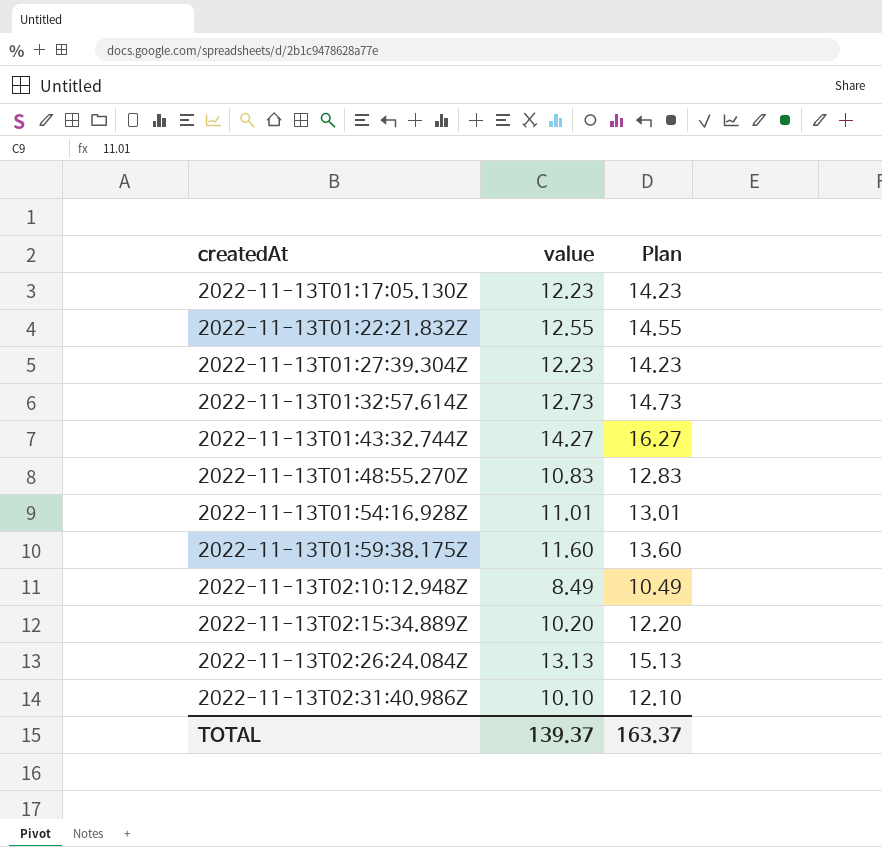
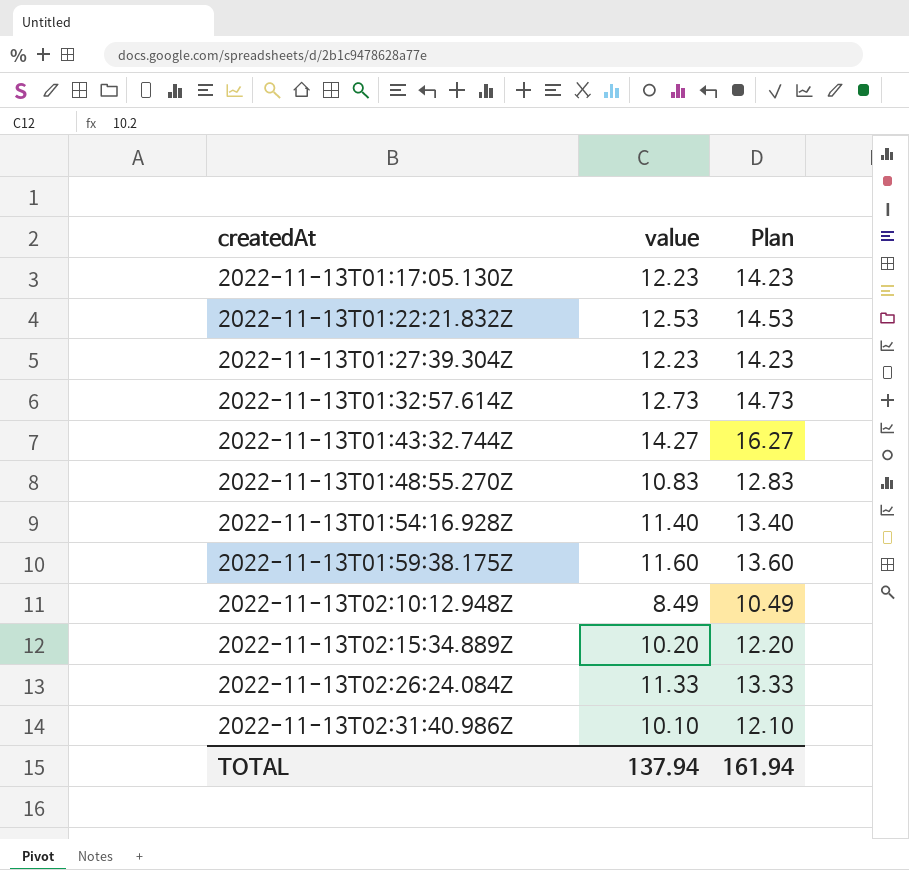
2022-11-13T01:22:21.832Z | value: 12.55 -> 12.53
2022-11-13T01:22:21.832Z | Plan: 14.55 -> 14.53
2022-11-13T01:54:16.928Z | value: 11.01 -> 11.40
2022-11-13T01:54:16.928Z | Plan: 13.01 -> 13.40
2022-11-13T02:26:24.084Z | value: 13.13 -> 11.33
2022-11-13T02:26:24.084Z | Plan: 15.13 -> 13.33
TOTAL | value: 139.37 -> 137.94
TOTAL | Plan: 163.37 -> 161.94

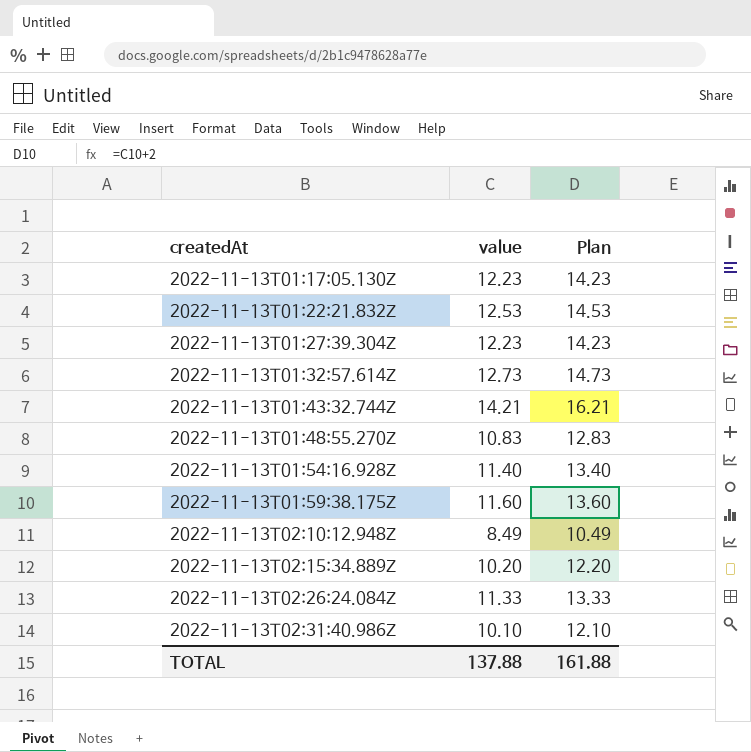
2022-11-13T01:43:32.744Z | value: 14.27 -> 14.21
2022-11-13T01:43:32.744Z | Plan: 16.27 -> 16.21
TOTAL | value: 137.94 -> 137.88
TOTAL | Plan: 161.94 -> 161.88

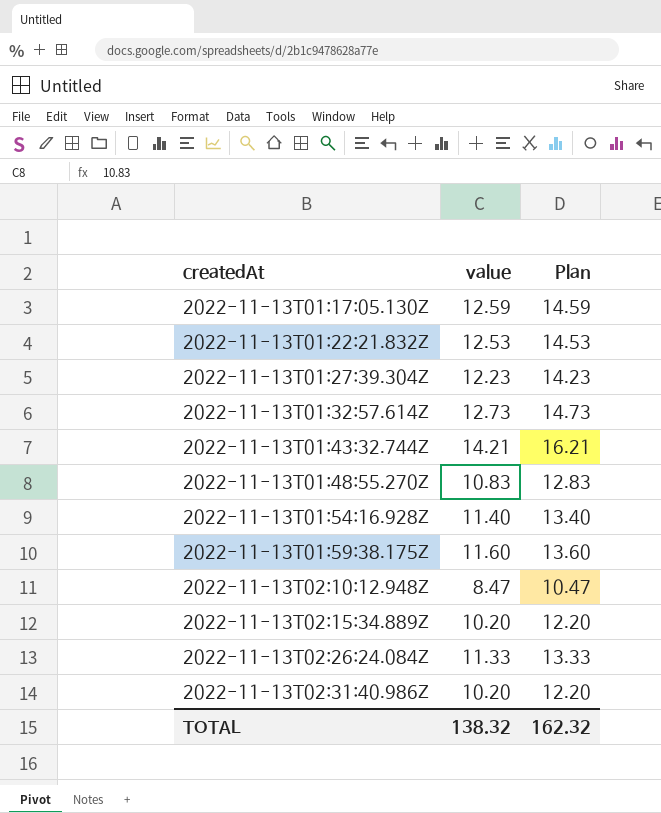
2022-11-13T01:17:05.130Z | value: 12.23 -> 12.59
2022-11-13T01:17:05.130Z | Plan: 14.23 -> 14.59
2022-11-13T02:10:12.948Z | value: 8.49 -> 8.47
2022-11-13T02:10:12.948Z | Plan: 10.49 -> 10.47
2022-11-13T02:31:40.986Z | value: 10.10 -> 10.20
2022-11-13T02:31:40.986Z | Plan: 12.10 -> 12.20
TOTAL | value: 137.88 -> 138.32
TOTAL | Plan: 161.88 -> 162.32

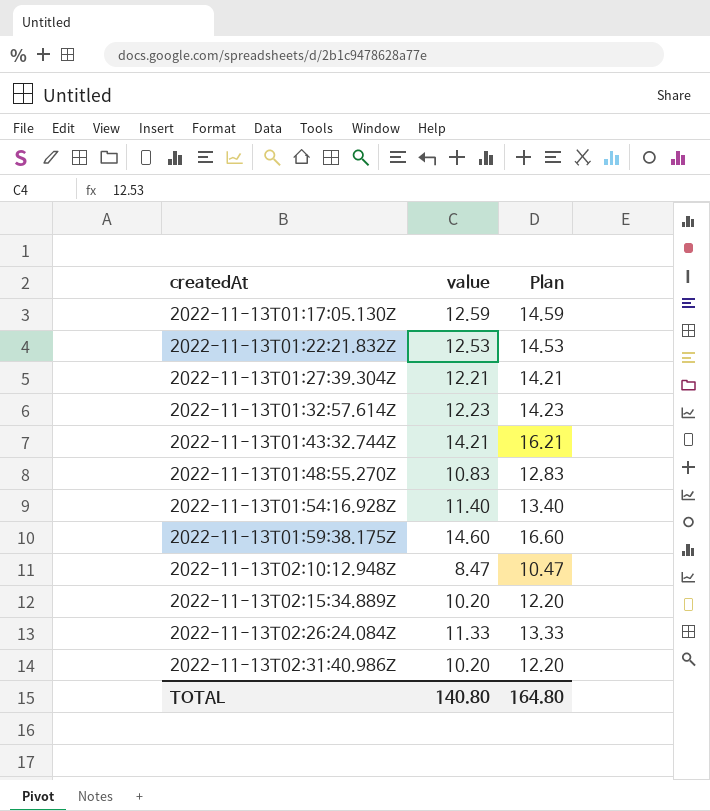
2022-11-13T01:27:39.304Z | value: 12.23 -> 12.21
2022-11-13T01:27:39.304Z | Plan: 14.23 -> 14.21
2022-11-13T01:32:57.614Z | value: 12.73 -> 12.23
2022-11-13T01:32:57.614Z | Plan: 14.73 -> 14.23
2022-11-13T01:59:38.175Z | value: 11.60 -> 14.60
2022-11-13T01:59:38.175Z | Plan: 13.60 -> 16.60
TOTAL | value: 138.32 -> 140.80
TOTAL | Plan: 162.32 -> 164.80

